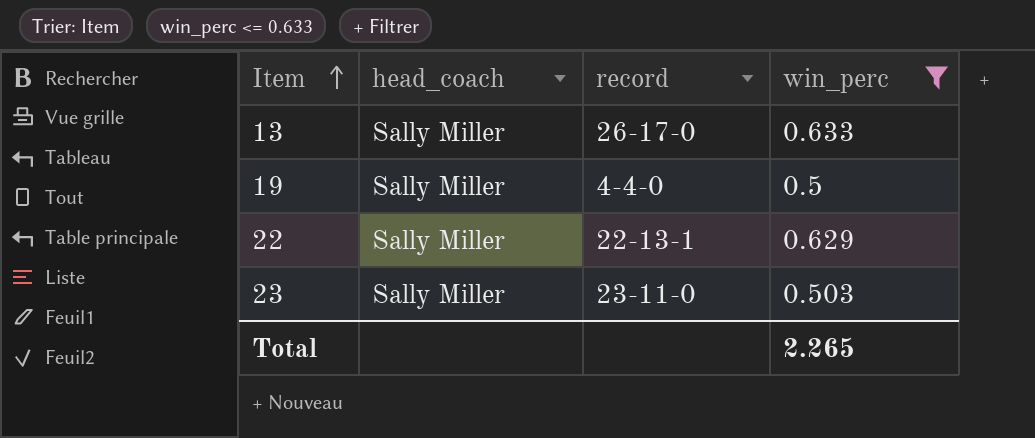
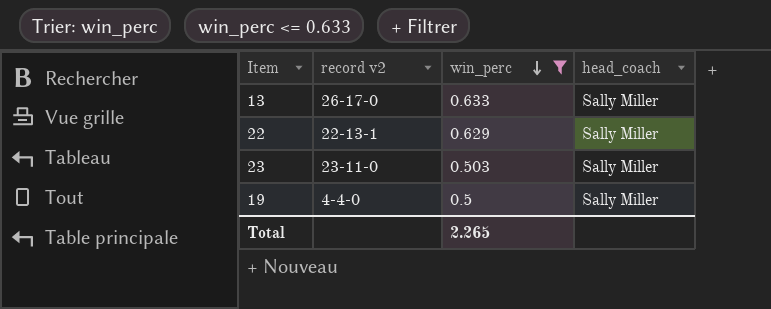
row order: Item ascending -> win_perc descending
column name: record -> record v2
column head_coach | position: 2 -> 4

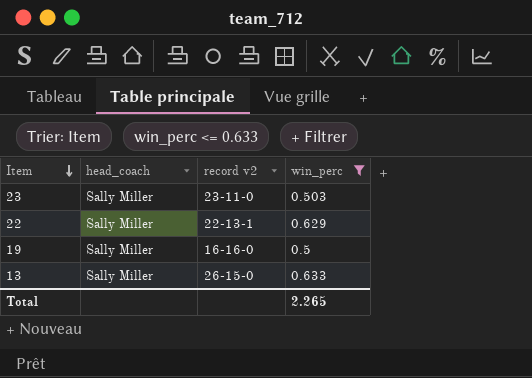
row order: win_perc descending -> Item descending
column head_coach | position: 4 -> 2
19 | record v2: 4-4-0 -> 16-16-0
13 | record v2: 26-17-0 -> 26-15-0

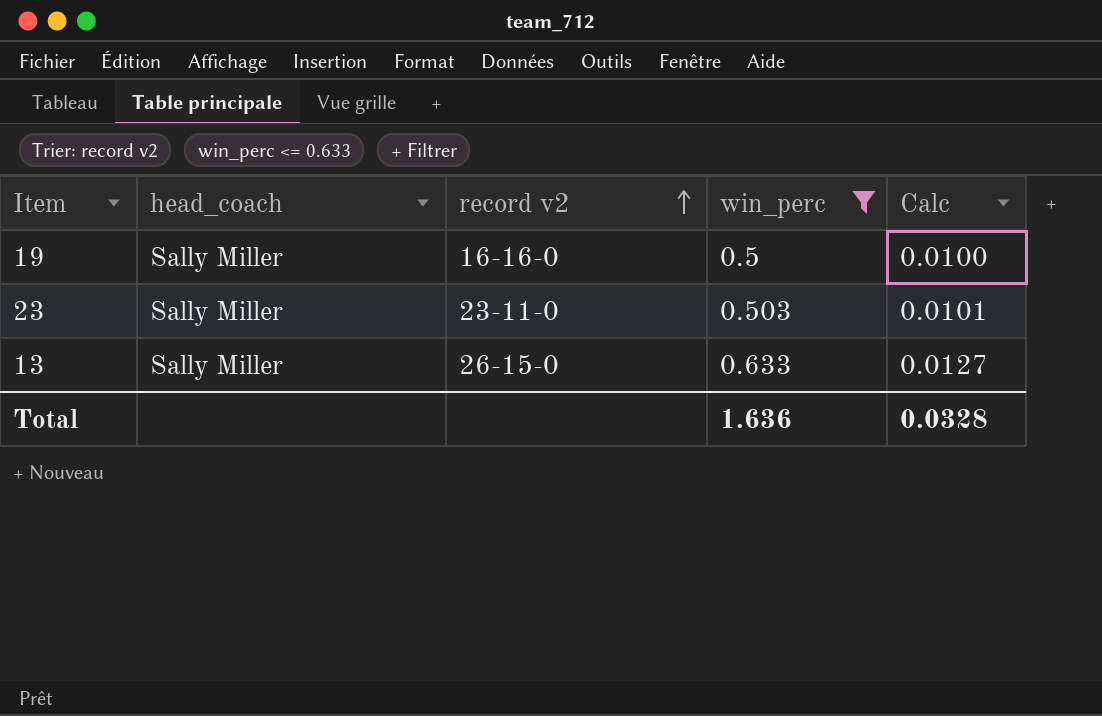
row order: Item descending -> record v2 ascending
column Calc | formula: none -> [win_perc] * 0.02
row 22: Sally Miller | 22-13-1 | 0.629 -> none
Total | win_perc: 2.265 -> 1.636

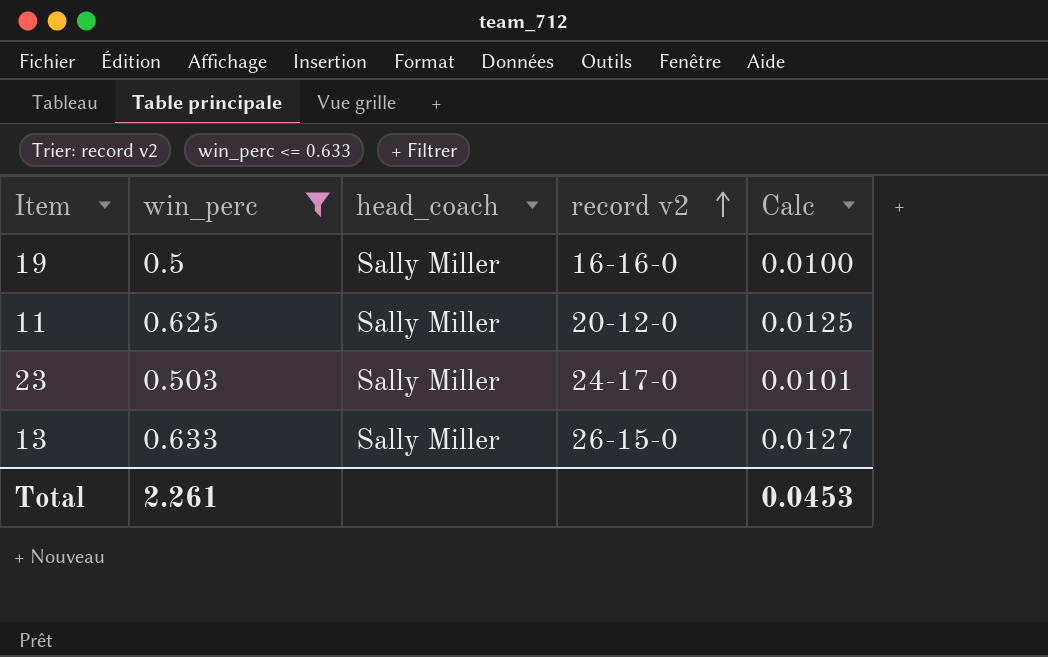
column win_perc | position: 4 -> 2
row 11: none -> 0.625 | Sally Miller | 20-12-0 | 0.0125
23 | record v2: 23-11-0 -> 24-17-0
Total | win_perc: 1.636 -> 2.261
Total | Calc: 0.0328 -> 0.0453

